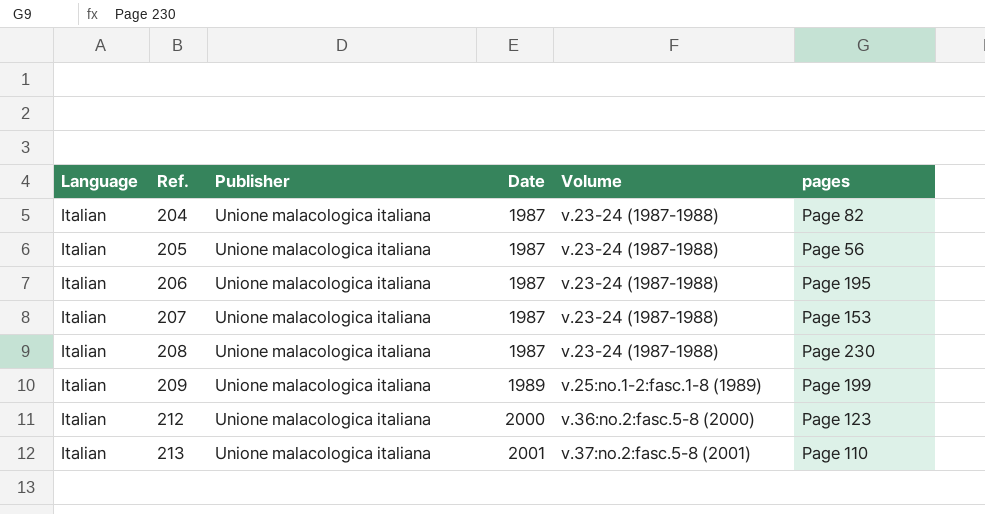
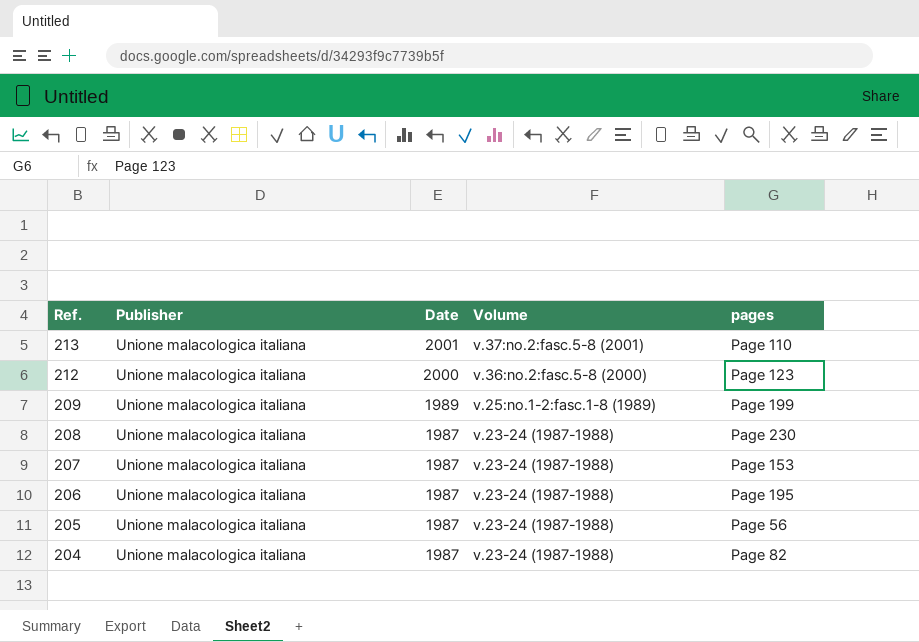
row order: Ref. ascending -> Ref. descending
column Language | position: 1 -> none

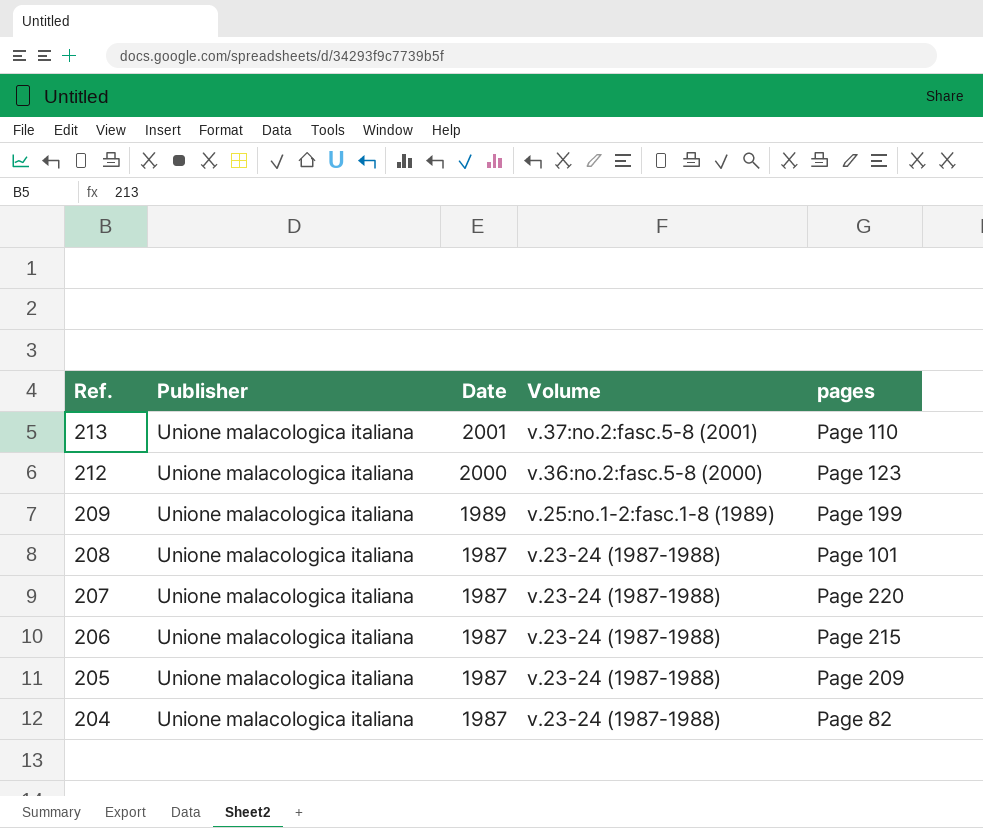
208 | pages: Page 230 -> Page 101
207 | pages: Page 153 -> Page 220
206 | pages: Page 195 -> Page 215
205 | pages: Page 56 -> Page 209

